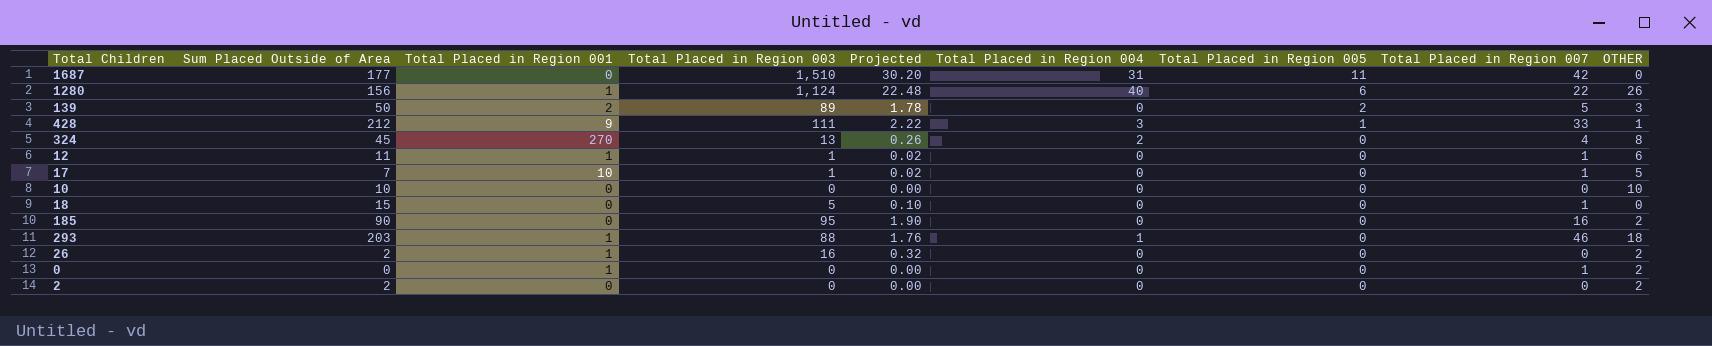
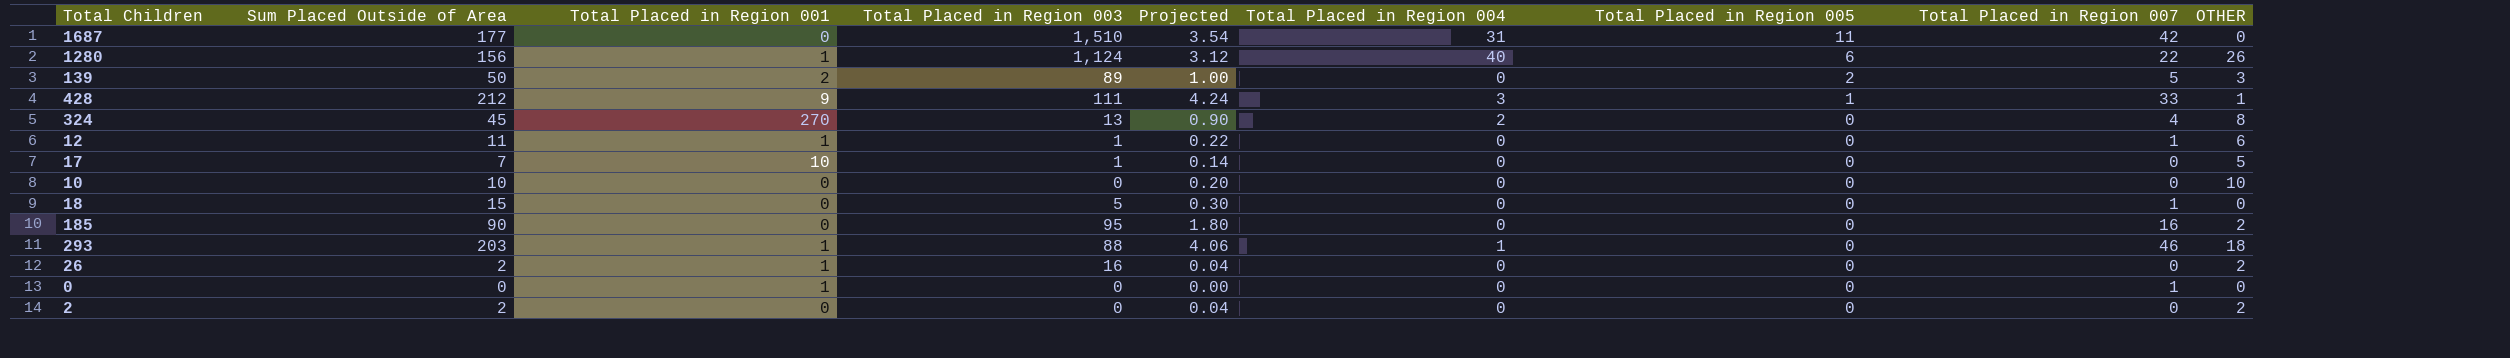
column Projected | formula: [Total Placed in Region 003] * 0.02 -> [Sum Placed Outside of Area] * 0.02
17 | Total Placed in Region 007: 1 -> 0
0 | OTHER: 2 -> 0

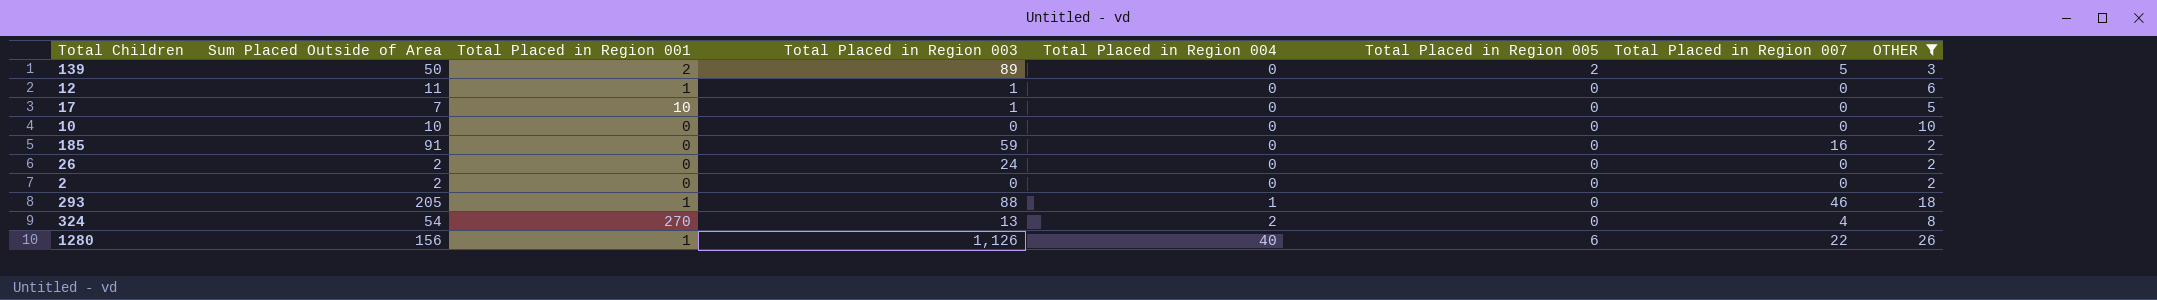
filter: none -> OTHER >= 2
row order: Total Placed in Region 005 descending -> Total Placed in Region 004 ascending
column Projected | formula: [Sum Placed Outside of Area] * 0.02 -> none
12 | Total Placed in Region 007: 1 -> 0
185 | Sum Placed Outside of Area: 90 -> 91
185 | Total Placed in Region 003: 95 -> 59
26 | Total Placed in Region 001: 1 -> 0
26 | Total Placed in Region 003: 16 -> 24
293 | Sum Placed Outside of Area: 203 -> 205
324 | Sum Placed Outside of Area: 45 -> 54
1280 | Total Placed in Region 003: 1,124 -> 1,126

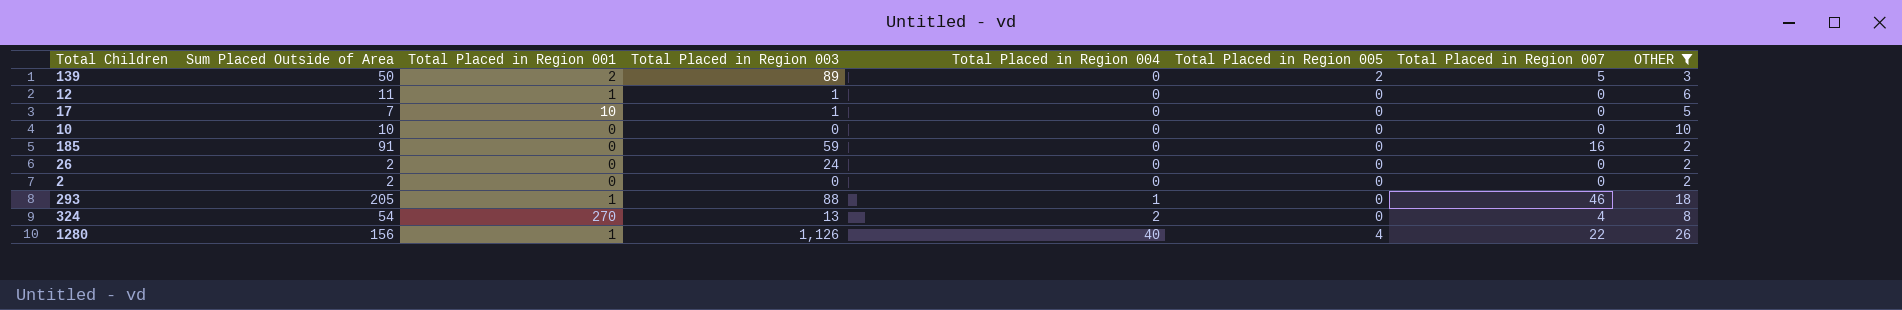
1280 | Total Placed in Region 005: 6 -> 4

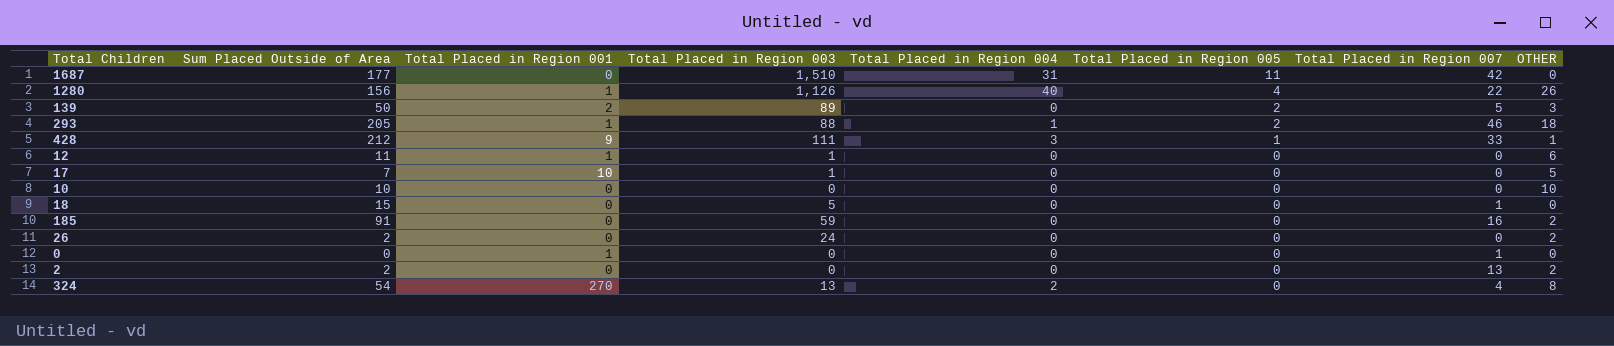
filter: OTHER >= 2 -> none
row order: Total Placed in Region 004 ascending -> Total Placed in Region 005 descending
293 | Total Placed in Region 005: 0 -> 2
2 | Total Placed in Region 007: 0 -> 13

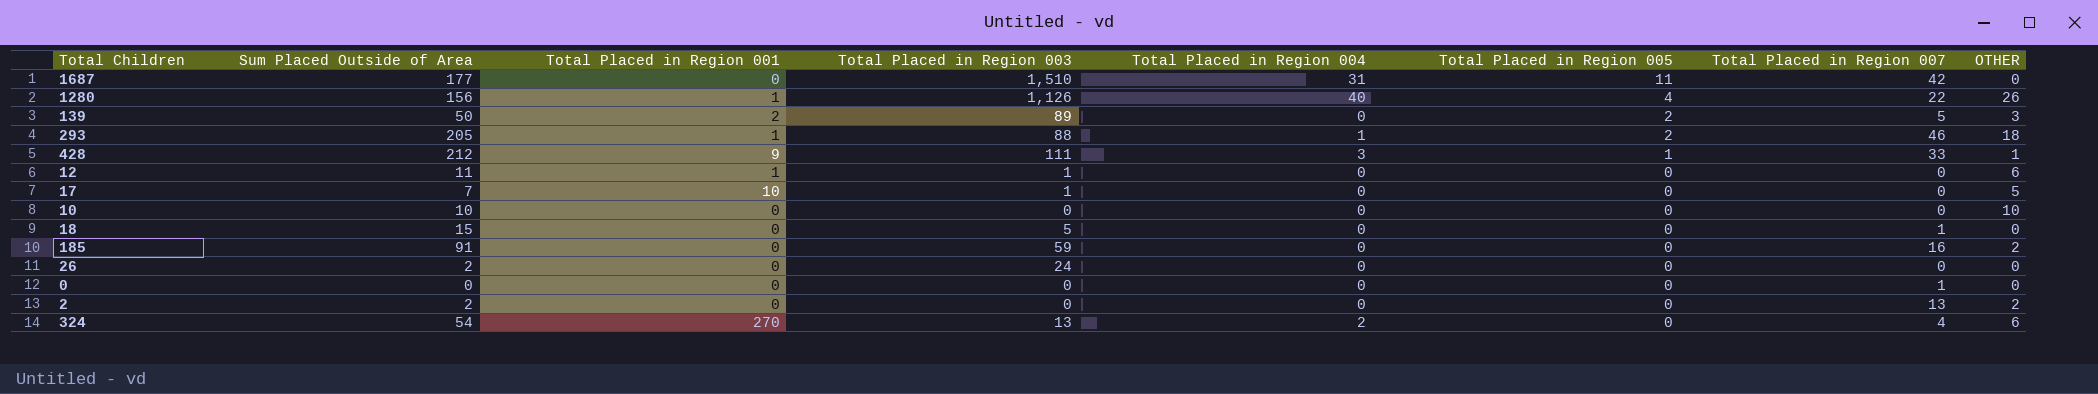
26 | OTHER: 2 -> 0
0 | Total Placed in Region 001: 1 -> 0
324 | OTHER: 8 -> 6

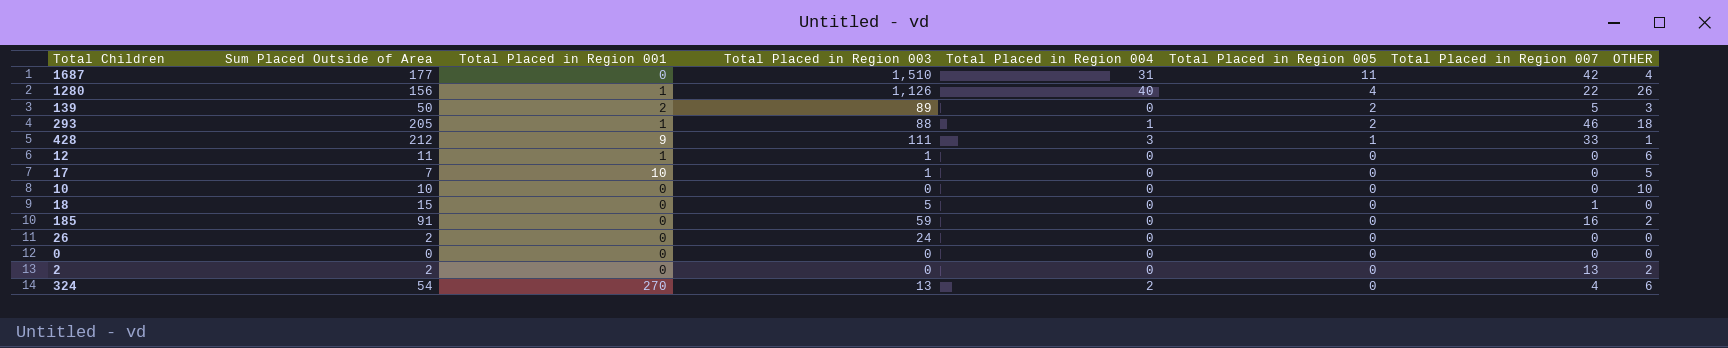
1687 | OTHER: 0 -> 4
0 | Total Placed in Region 007: 1 -> 0

